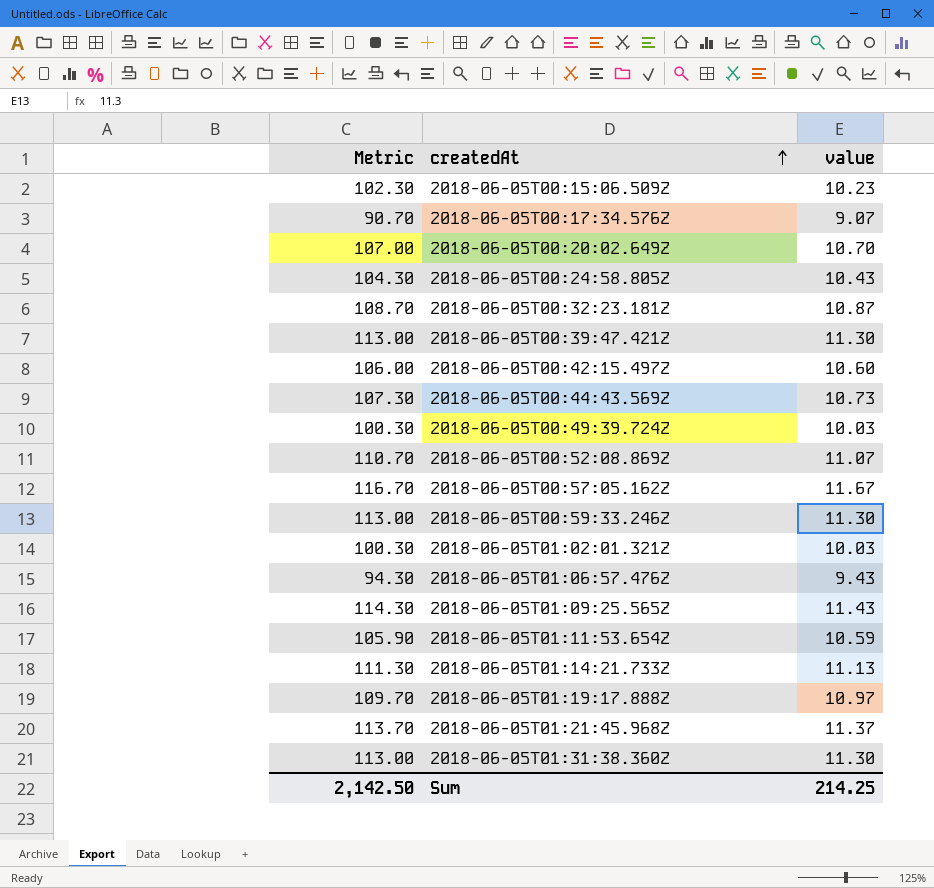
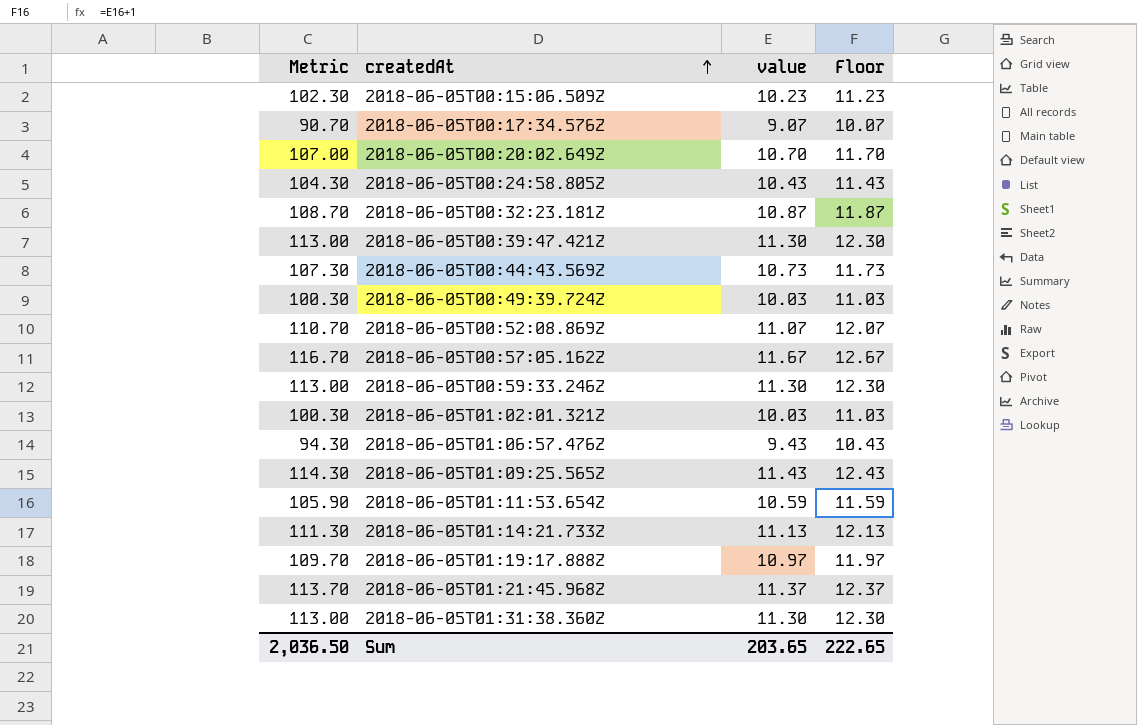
column Floor | formula: none -> [value] + 1
row 2018-06-05T00:42:15.497Z: 106.00 | 10.60 -> none
Sum | Metric: 2,142.50 -> 2,036.50
Sum | value: 214.25 -> 203.65

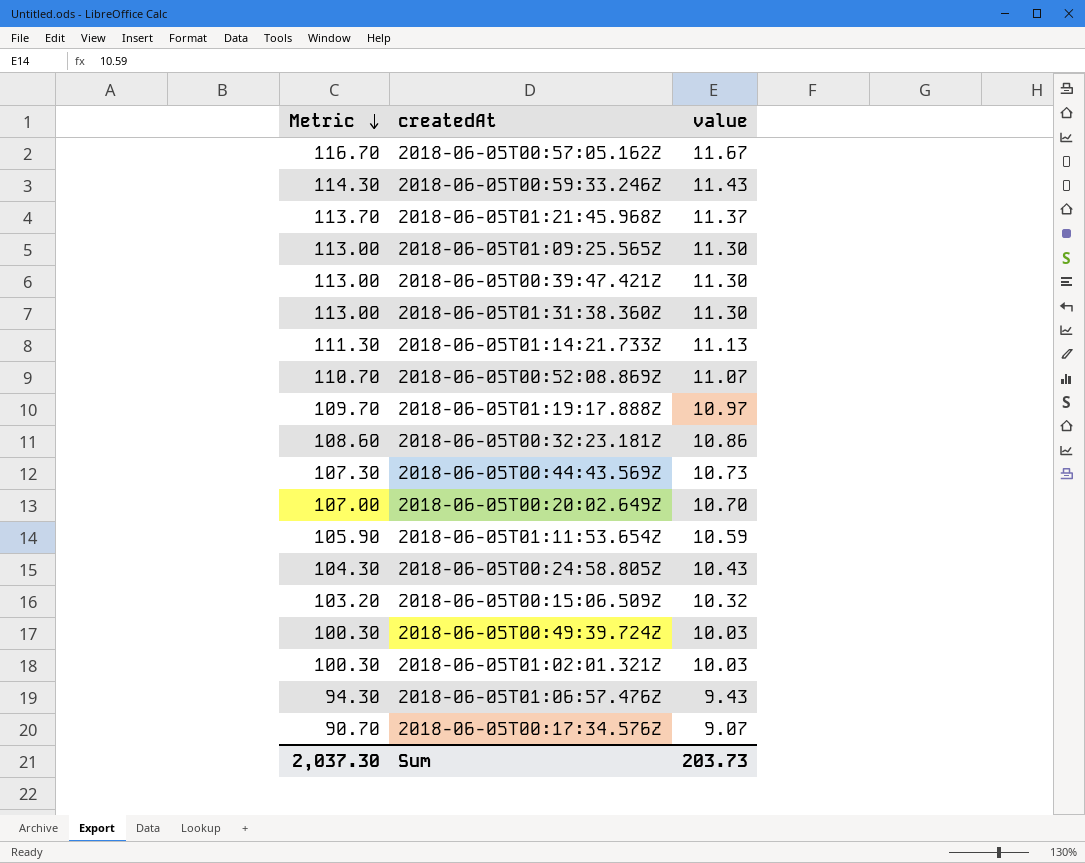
row order: createdAt ascending -> Metric descending
column Floor | formula: [value] + 1 -> none
2018-06-05T00:59:33.246Z | Metric: 113.00 -> 114.30
2018-06-05T00:59:33.246Z | value: 11.30 -> 11.43
2018-06-05T01:09:25.565Z | Metric: 114.30 -> 113.00
2018-06-05T01:09:25.565Z | value: 11.43 -> 11.30
2018-06-05T00:32:23.181Z | Metric: 108.70 -> 108.60
2018-06-05T00:32:23.181Z | value: 10.87 -> 10.86
2018-06-05T00:15:06.509Z | Metric: 102.30 -> 103.20
2018-06-05T00:15:06.509Z | value: 10.23 -> 10.32
Sum | Metric: 2,036.50 -> 2,037.30
Sum | value: 203.65 -> 203.73

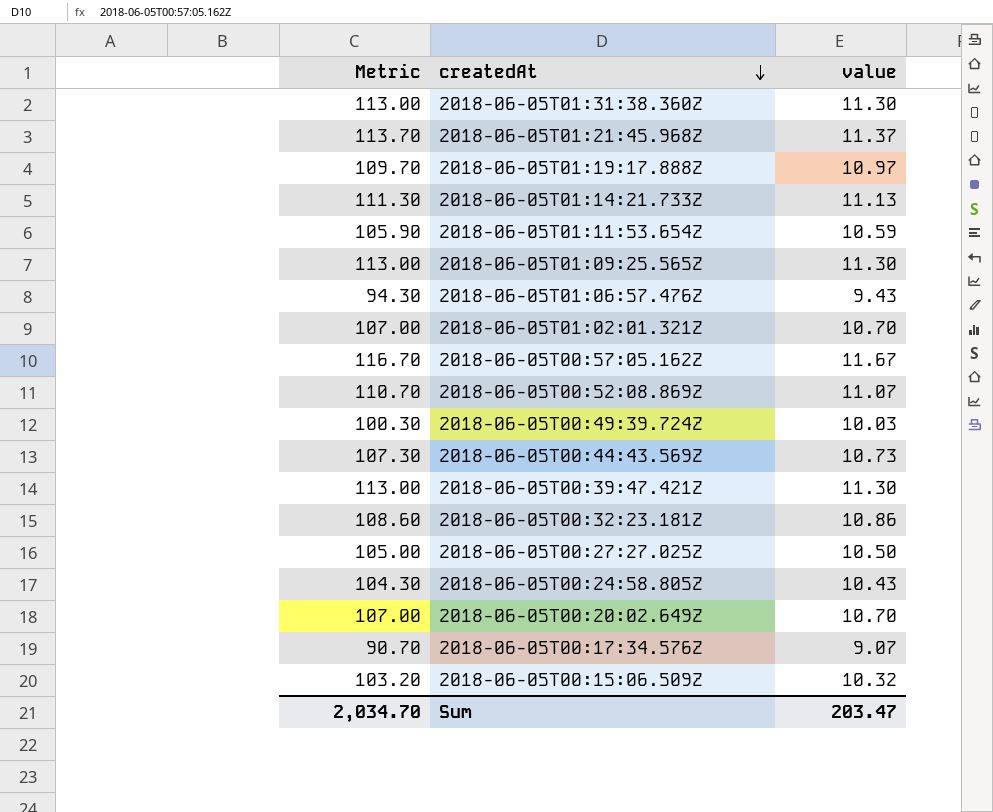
row order: Metric descending -> createdAt descending
row 2018-06-05T00:59:33.246Z: 114.30 | 11.43 -> none
2018-06-05T01:02:01.321Z | Metric: 100.30 -> 107.00
2018-06-05T01:02:01.321Z | value: 10.03 -> 10.70
row 2018-06-05T00:27:27.025Z: none -> 105.00 | 10.50
Sum | Metric: 2,037.30 -> 2,034.70
Sum | value: 203.73 -> 203.47

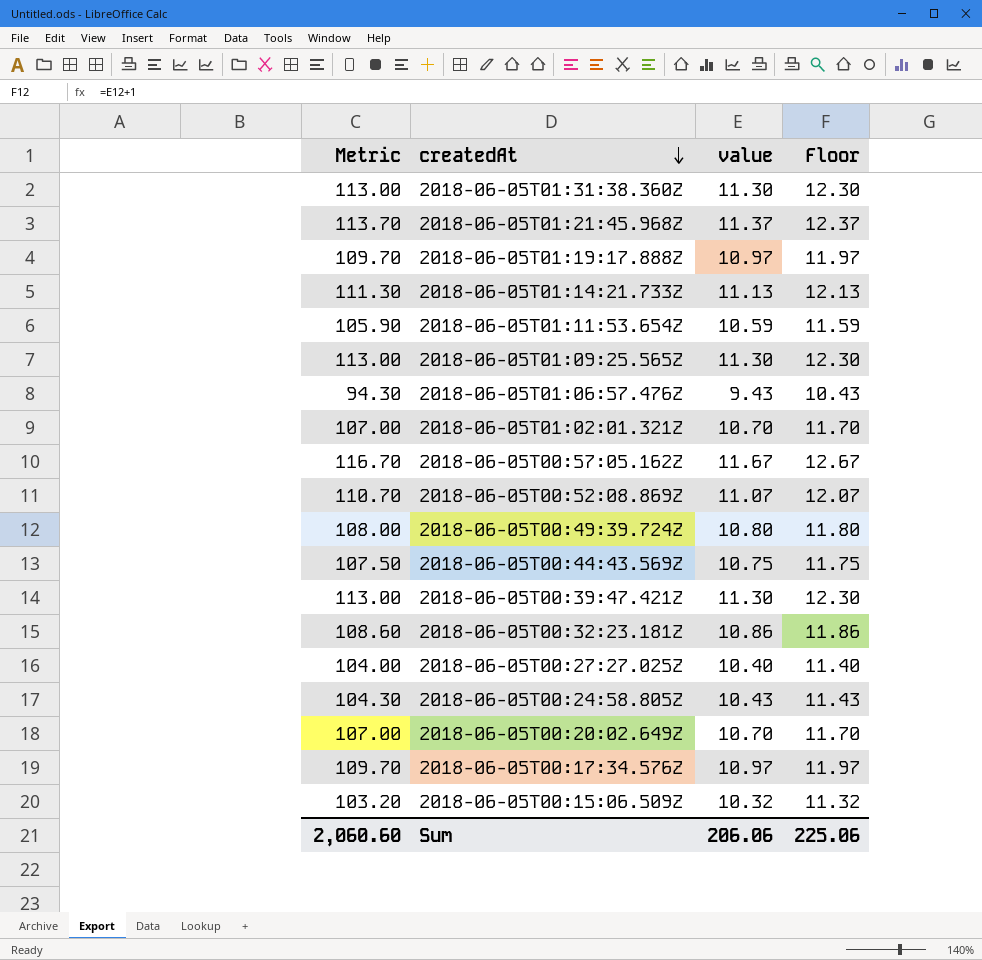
column Floor | formula: none -> [value] + 1
2018-06-05T00:49:39.724Z | Metric: 100.30 -> 108.00
2018-06-05T00:49:39.724Z | value: 10.03 -> 10.80
2018-06-05T00:44:43.569Z | Metric: 107.30 -> 107.50
2018-06-05T00:44:43.569Z | value: 10.73 -> 10.75
2018-06-05T00:27:27.025Z | Metric: 105.00 -> 104.00
2018-06-05T00:27:27.025Z | value: 10.50 -> 10.40
2018-06-05T00:17:34.576Z | Metric: 90.70 -> 109.70
2018-06-05T00:17:34.576Z | value: 9.07 -> 10.97
Sum | Metric: 2,034.70 -> 2,060.60
Sum | value: 203.47 -> 206.06

